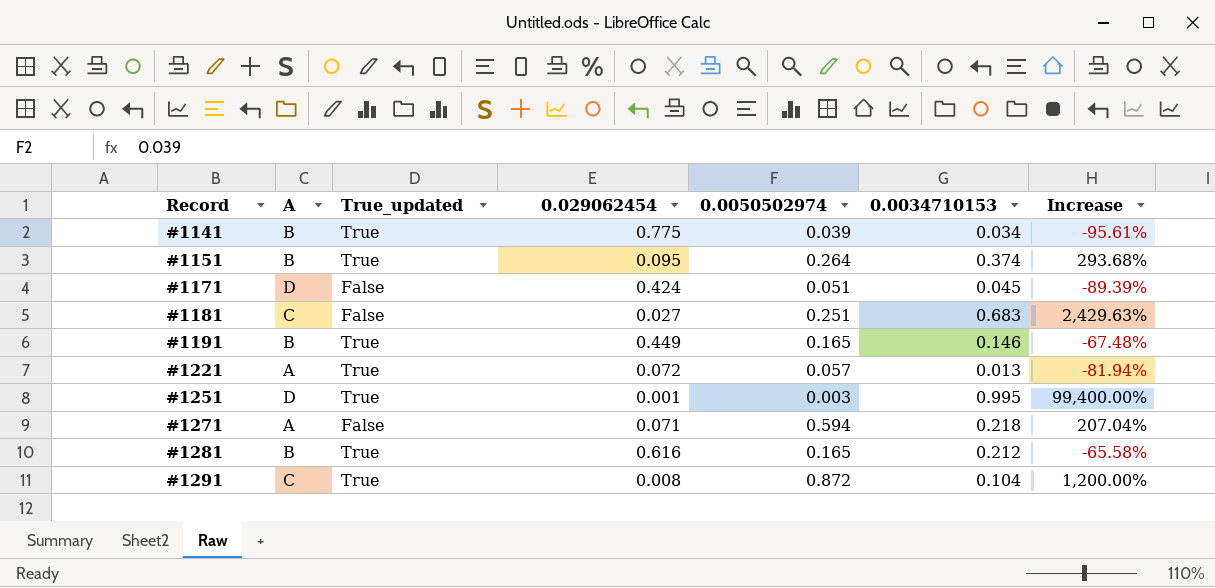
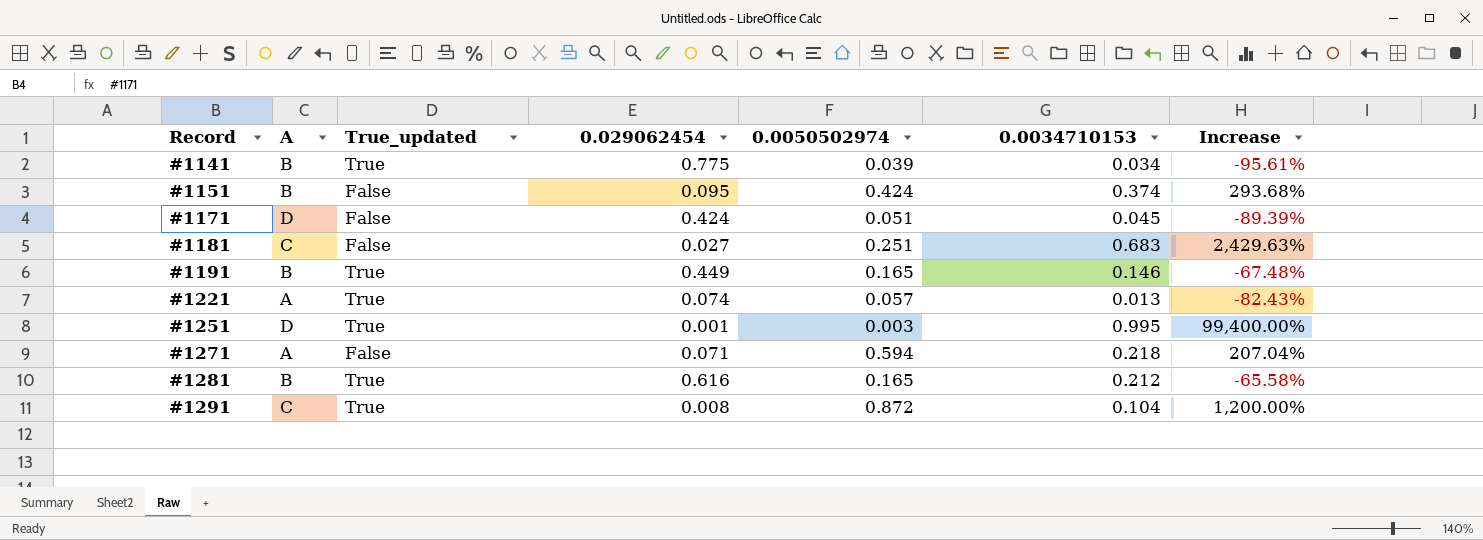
#1151 | True_updated: True -> False
#1151 | 0.0050502974: 0.264 -> 0.424
#1221 | 0.029062454: 0.072 -> 0.074
#1221 | Increase: -81.94% -> -82.43%

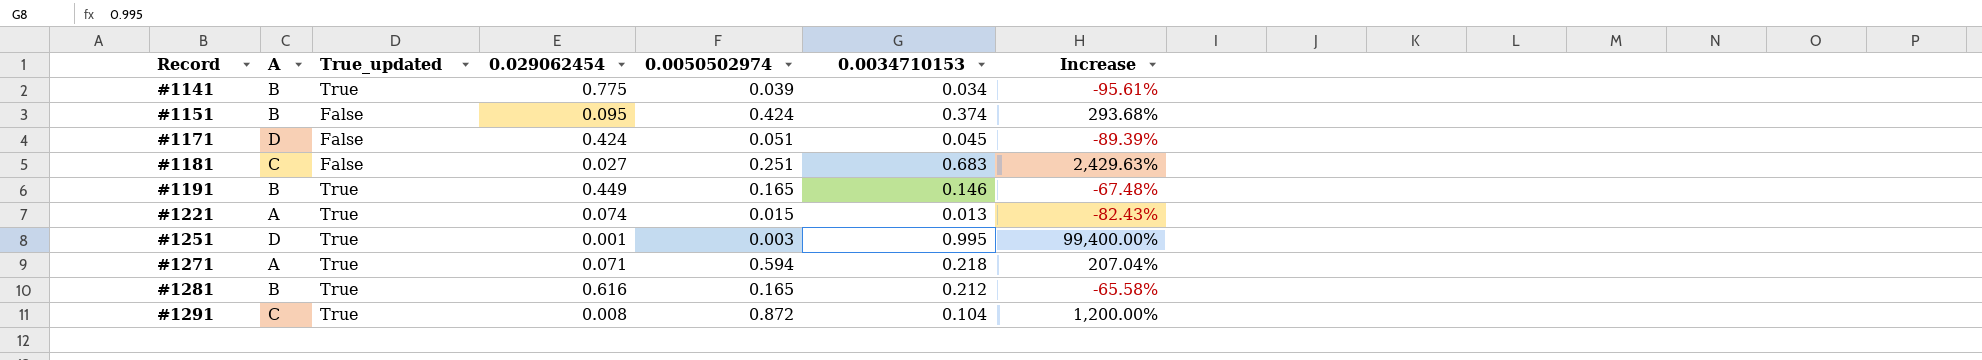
#1221 | 0.0050502974: 0.057 -> 0.015
#1271 | True_updated: False -> True

